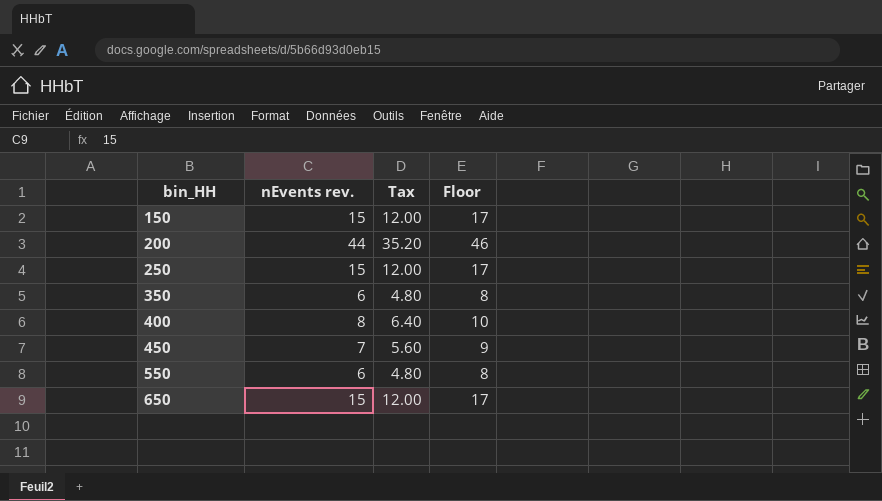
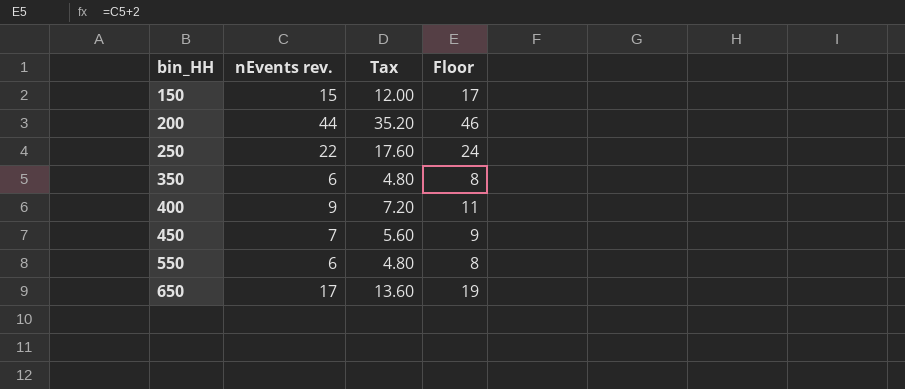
250 | nEvents rev.: 15 -> 22
250 | Tax: 12.00 -> 17.60
250 | Floor: 17 -> 24
400 | nEvents rev.: 8 -> 9
400 | Tax: 6.40 -> 7.20
400 | Floor: 10 -> 11
650 | nEvents rev.: 15 -> 17
650 | Tax: 12.00 -> 13.60
650 | Floor: 17 -> 19

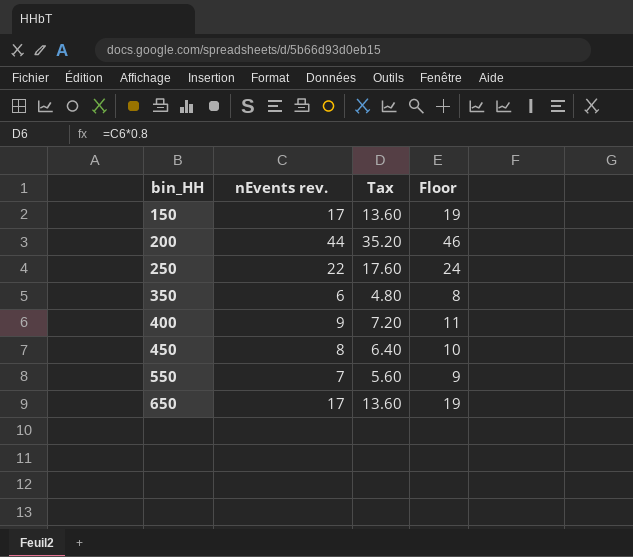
150 | nEvents rev.: 15 -> 17
150 | Tax: 12.00 -> 13.60
150 | Floor: 17 -> 19
450 | nEvents rev.: 7 -> 8
450 | Tax: 5.60 -> 6.40
450 | Floor: 9 -> 10
550 | nEvents rev.: 6 -> 7
550 | Tax: 4.80 -> 5.60
550 | Floor: 8 -> 9

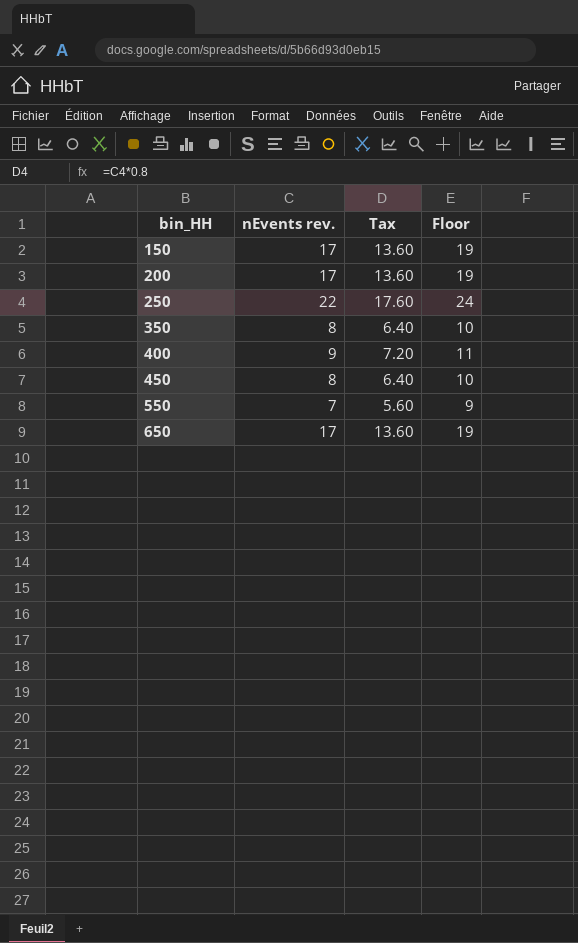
200 | nEvents rev.: 44 -> 17
200 | Tax: 35.20 -> 13.60
200 | Floor: 46 -> 19
350 | nEvents rev.: 6 -> 8
350 | Tax: 4.80 -> 6.40
350 | Floor: 8 -> 10

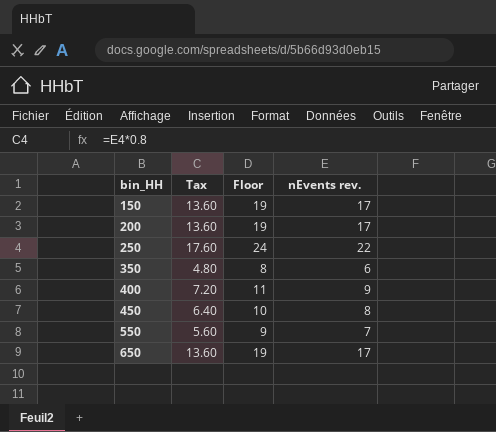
column nEvents rev. | position: 2 -> 4
350 | Tax: 6.40 -> 4.80
350 | Floor: 10 -> 8
350 | nEvents rev.: 8 -> 6

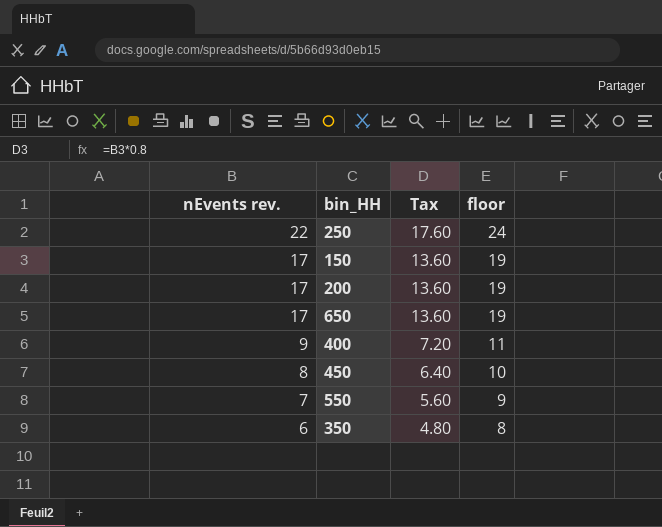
row order: bin_HH ascending -> nEvents rev. descending
column nEvents rev. | position: 4 -> 1
column name: Floor -> floor

